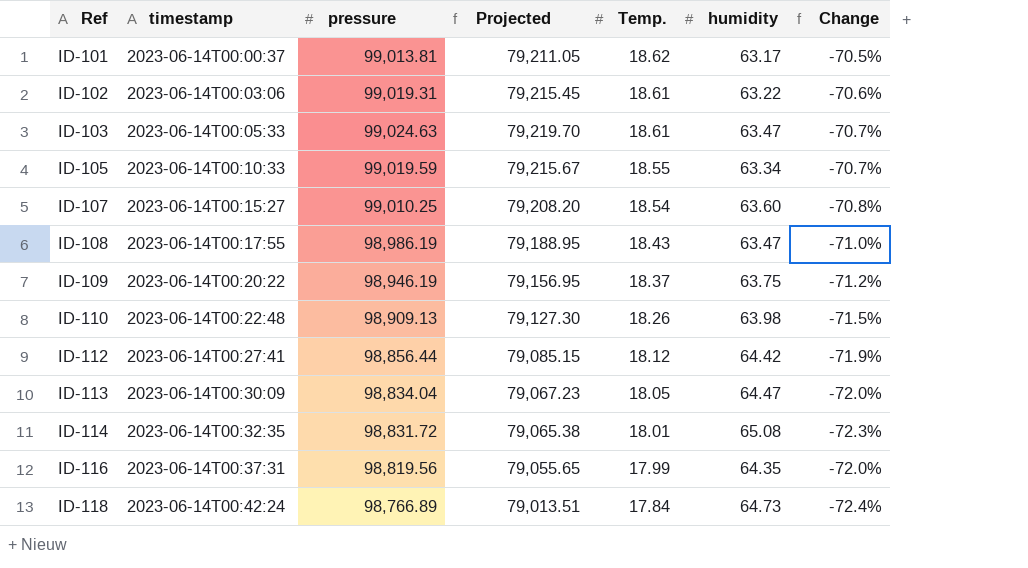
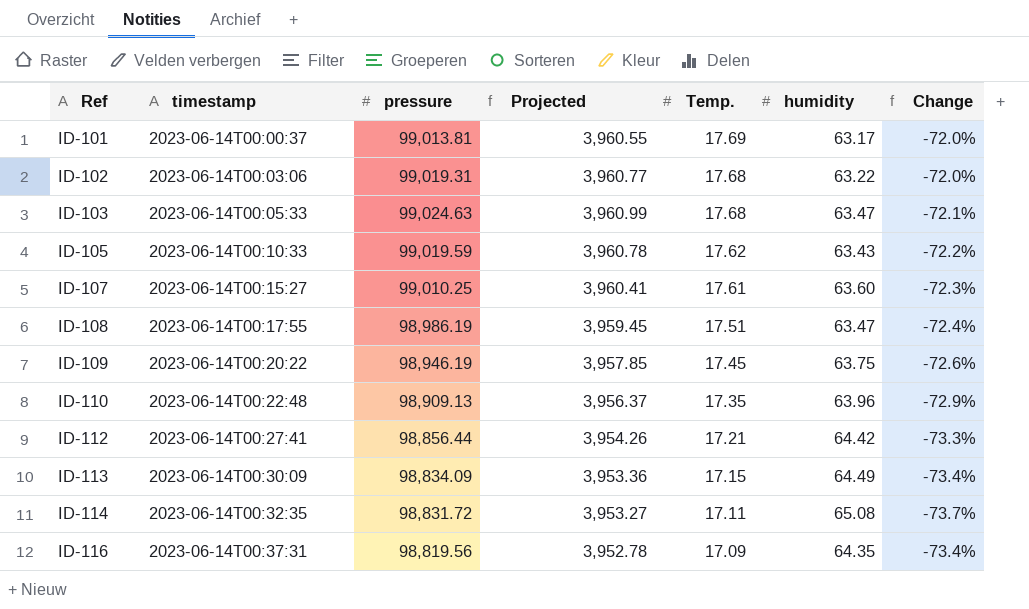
column Projected | formula: [pressure] * 0.8 -> [pressure] * 0.04
row ID-118: 2023-06-14T00:42:24 | 98,766.89 | 79,013.51 | 17.84 | 64.73 | -72.4% -> none
ID-101 | Temp.: 18.62 -> 17.69
ID-101 | Change: -70.5% -> -72.0%
ID-102 | Temp.: 18.61 -> 17.68
ID-102 | Change: -70.6% -> -72.0%
ID-103 | Temp.: 18.61 -> 17.68
ID-103 | Change: -70.7% -> -72.1%
ID-105 | Temp.: 18.55 -> 17.62
ID-105 | humidity: 63.34 -> 63.43
ID-105 | Change: -70.7% -> -72.2%
ID-107 | Temp.: 18.54 -> 17.61
ID-107 | Change: -70.8% -> -72.3%
ID-108 | Temp.: 18.43 -> 17.51
ID-108 | Change: -71.0% -> -72.4%
ID-109 | Temp.: 18.37 -> 17.45
ID-109 | Change: -71.2% -> -72.6%
ID-110 | Temp.: 18.26 -> 17.35
ID-110 | humidity: 63.98 -> 63.96
ID-110 | Change: -71.5% -> -72.9%
ID-112 | Temp.: 18.12 -> 17.21
ID-112 | Change: -71.9% -> -73.3%
ID-113 | pressure: 98,834.04 -> 98,834.09
ID-113 | Temp.: 18.05 -> 17.15
ID-113 | humidity: 64.47 -> 64.49
ID-113 | Change: -72.0% -> -73.4%
ID-114 | Temp.: 18.01 -> 17.11
ID-114 | Change: -72.3% -> -73.7%
ID-116 | Temp.: 17.99 -> 17.09
ID-116 | Change: -72.0% -> -73.4%

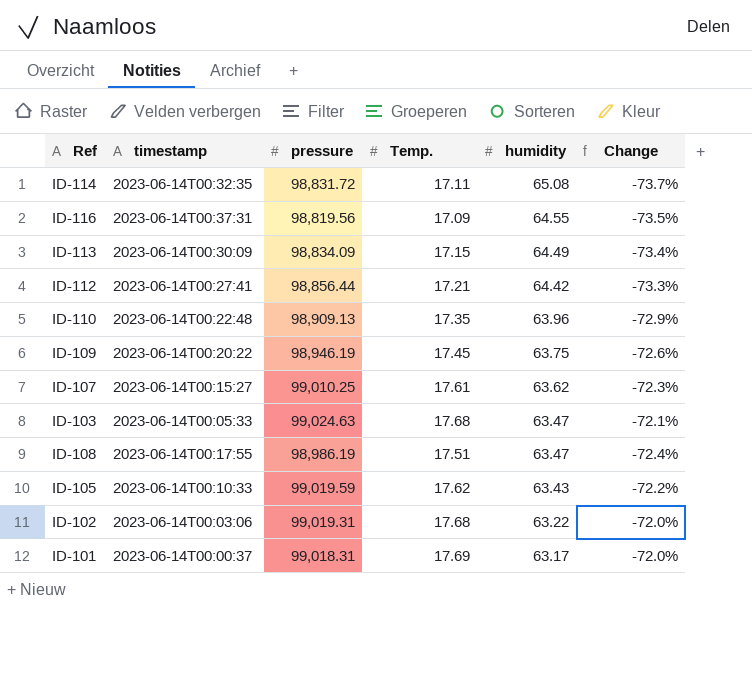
row order: Ref ascending -> humidity descending
column Projected | formula: [pressure] * 0.04 -> none
ID-116 | humidity: 64.35 -> 64.55
ID-116 | Change: -73.4% -> -73.5%
ID-107 | humidity: 63.60 -> 63.62
ID-101 | pressure: 99,013.81 -> 99,018.31

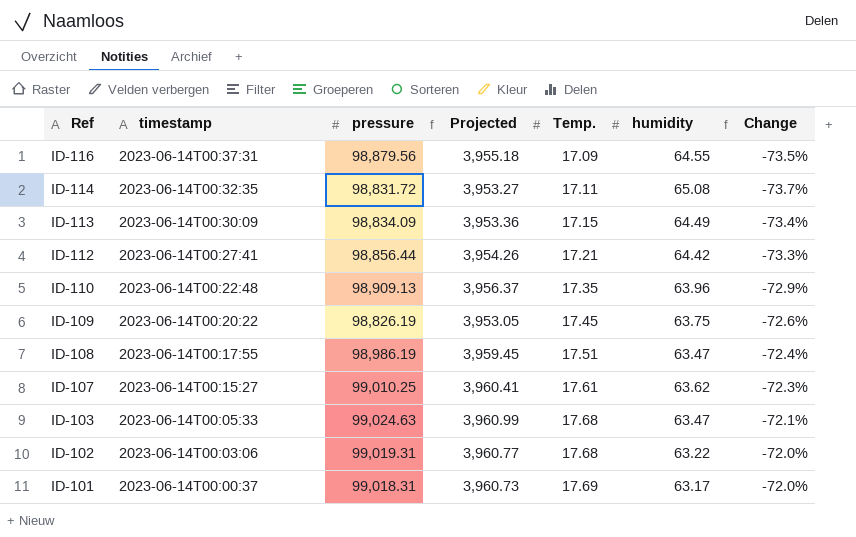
row order: humidity descending -> Ref descending
column Projected | formula: none -> [pressure] * 0.04
row ID-105: 2023-06-14T00:10:33 | 99,019.59 | 17.62 | 63.43 | -72.2% -> none
ID-116 | pressure: 98,819.56 -> 98,879.56
ID-109 | pressure: 98,946.19 -> 98,826.19

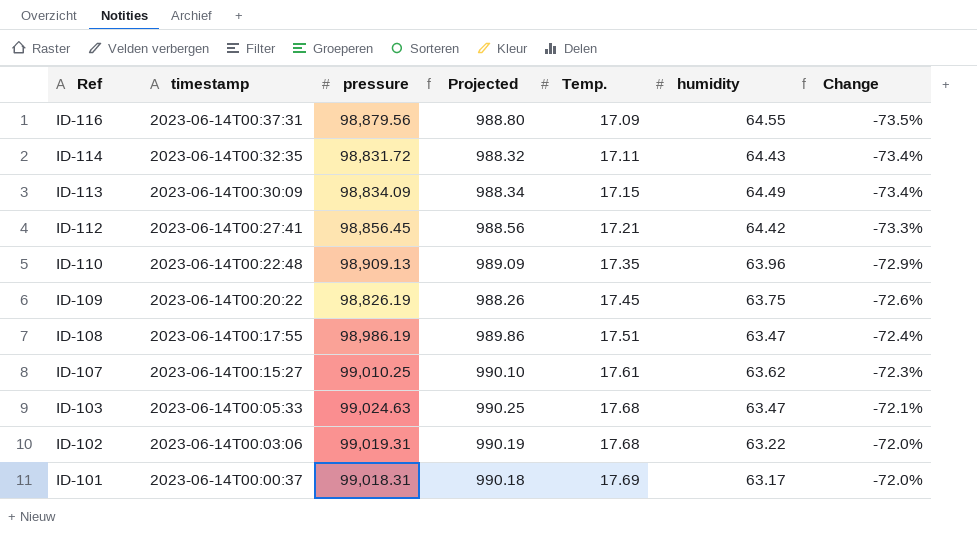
column Projected | formula: [pressure] * 0.04 -> [pressure] * 0.01
ID-114 | humidity: 65.08 -> 64.43
ID-114 | Change: -73.7% -> -73.4%
ID-112 | pressure: 98,856.44 -> 98,856.45

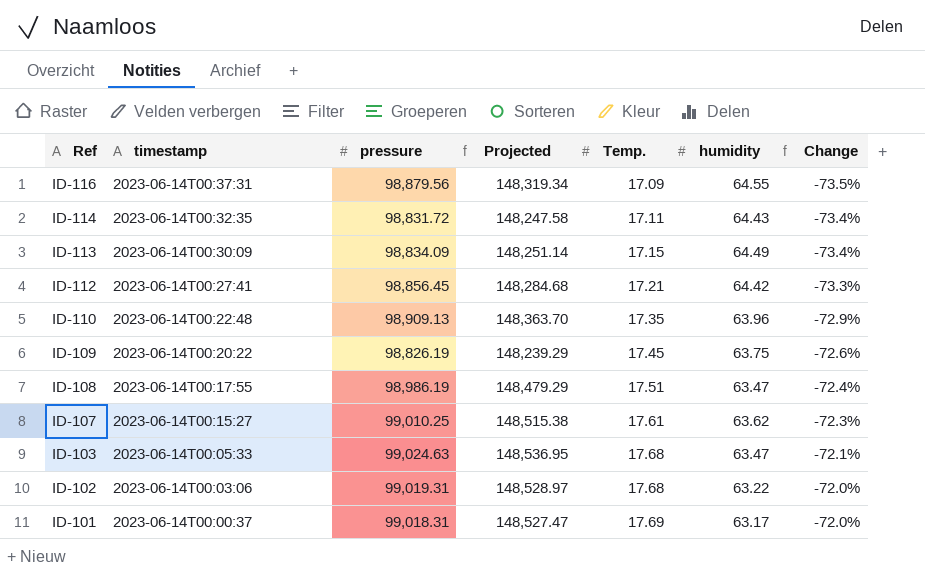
column Projected | formula: [pressure] * 0.01 -> [pressure] * 1.5

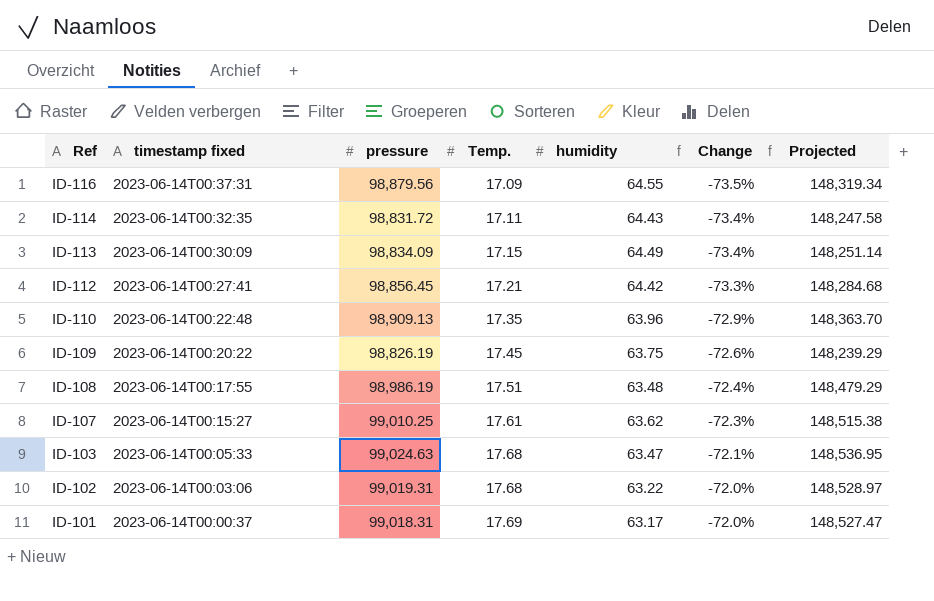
column name: timestamp -> timestamp fixed
column Projected | position: 4 -> 7
ID-108 | humidity: 63.47 -> 63.48

